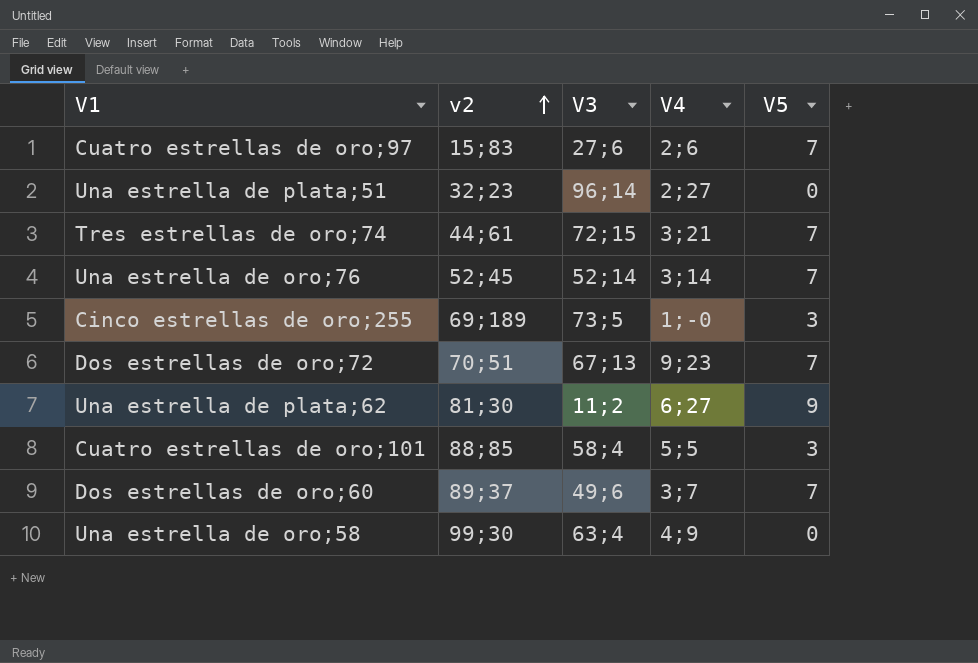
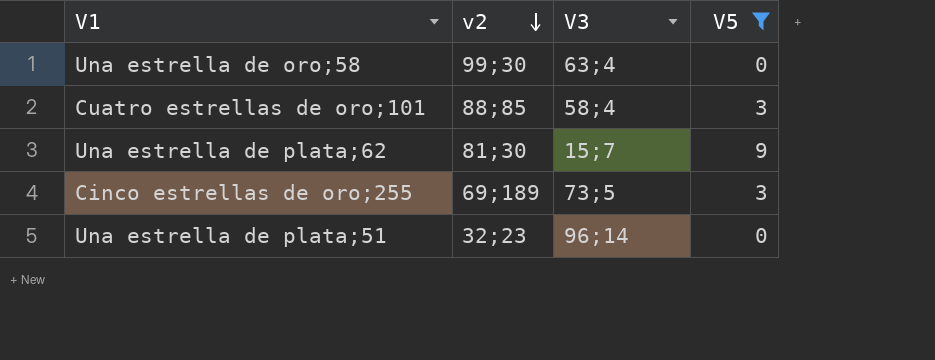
filter: none -> V5 != 7
row order: v2 ascending -> v2 descending
column V4 | position: 4 -> none
Una estrella de plata;62 | V3: 11;2 -> 15;7

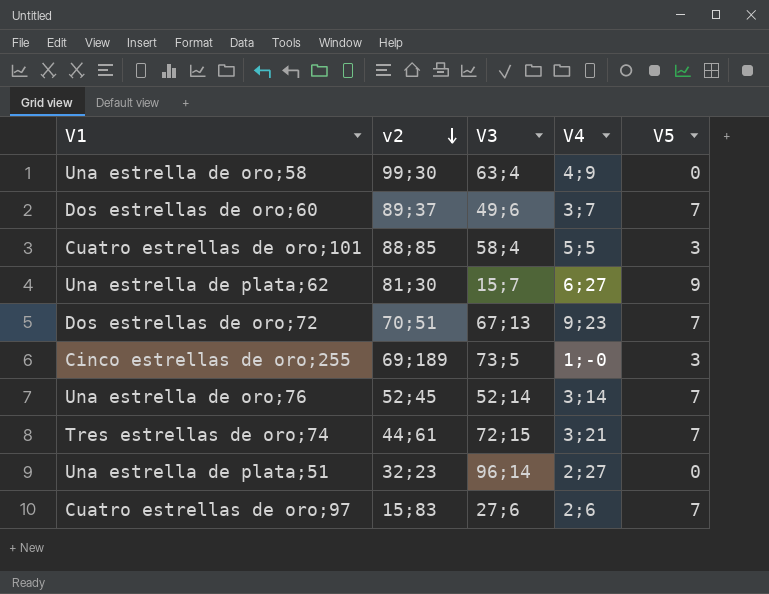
filter: V5 != 7 -> none
column V4 | position: none -> 4

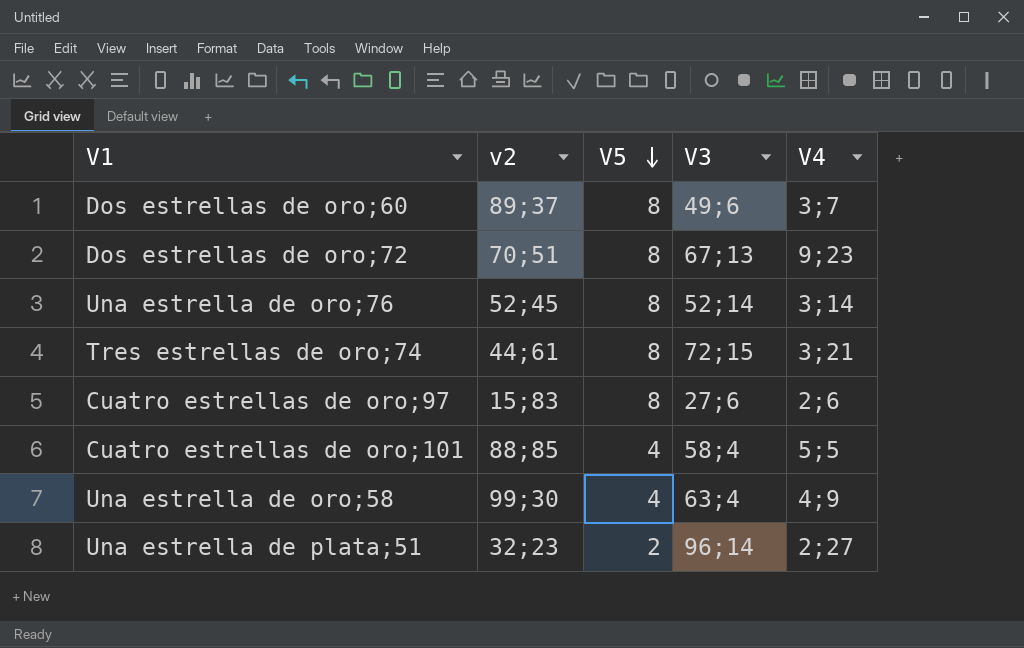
row order: v2 descending -> V5 descending
column V5 | position: 5 -> 3
row Una estrella de plata;62: 81;30 | 15;7 | 6;27 | 9 -> none
row Cinco estrellas de oro;255: 69;189 | 73;5 | 1;-0 | 3 -> none
Dos estrellas de oro;60 | V5: 7 -> 8
Dos estrellas de oro;72 | V5: 7 -> 8
Una estrella de oro;76 | V5: 7 -> 8
Tres estrellas de oro;74 | V5: 7 -> 8
Cuatro estrellas de oro;97 | V5: 7 -> 8
Cuatro estrellas de oro;101 | V5: 3 -> 4
Una estrella de oro;58 | V5: 0 -> 4
Una estrella de plata;51 | V5: 0 -> 2

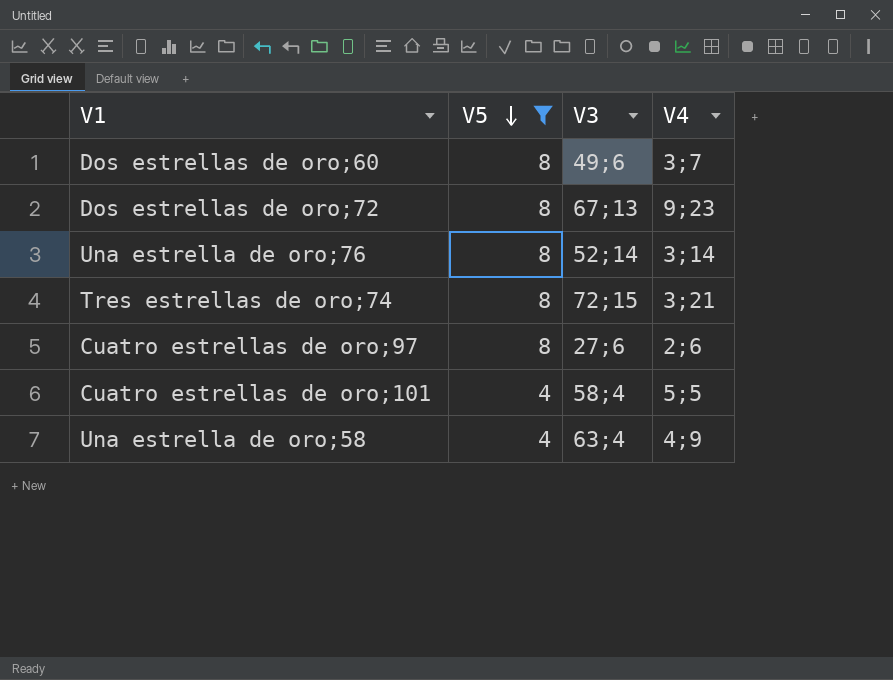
filter: none -> V5 != 2
column v2 | position: 2 -> none

